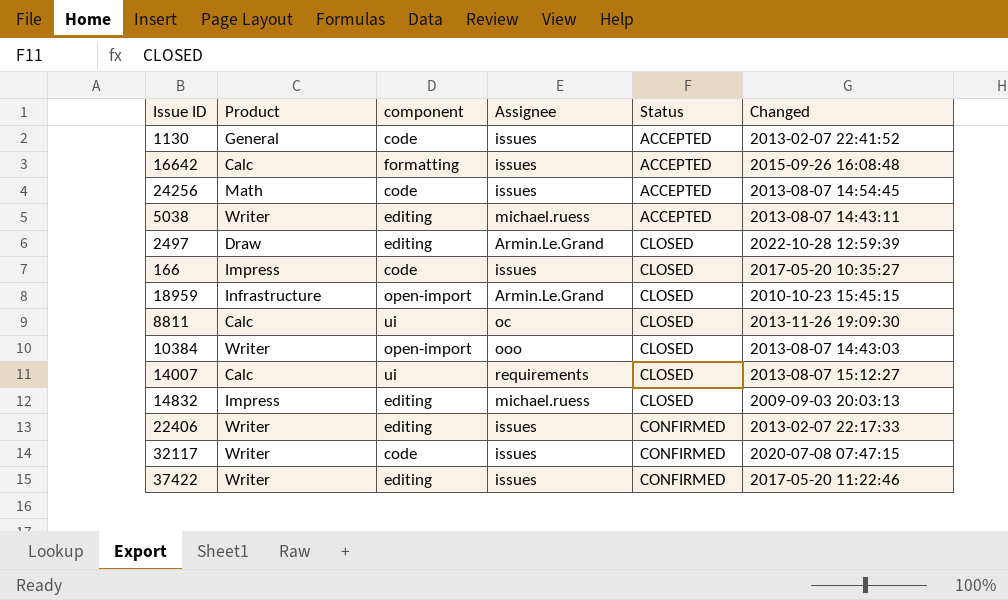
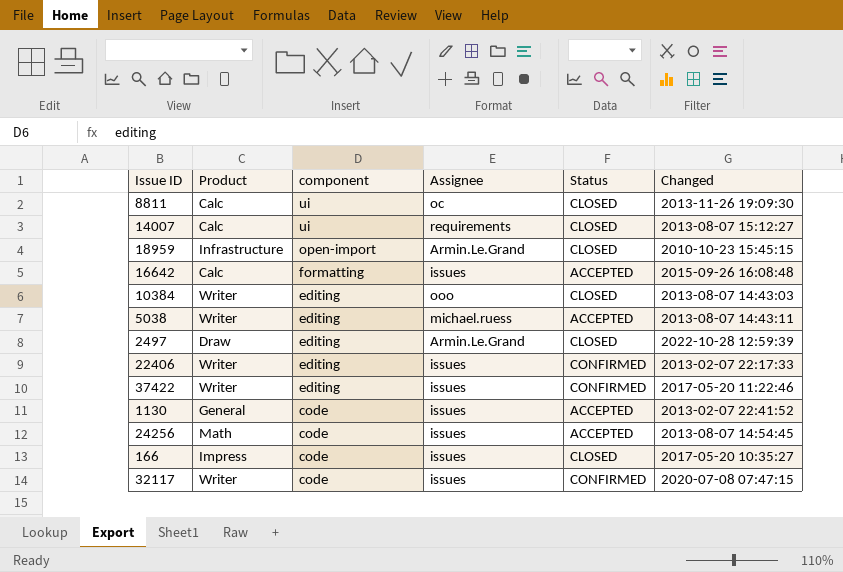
row order: Status ascending -> component descending
row 14832: Impress | editing | michael.ruess | CLOSED | 2009-09-03 20:03:13 -> none
10384 | component: open-import -> editing

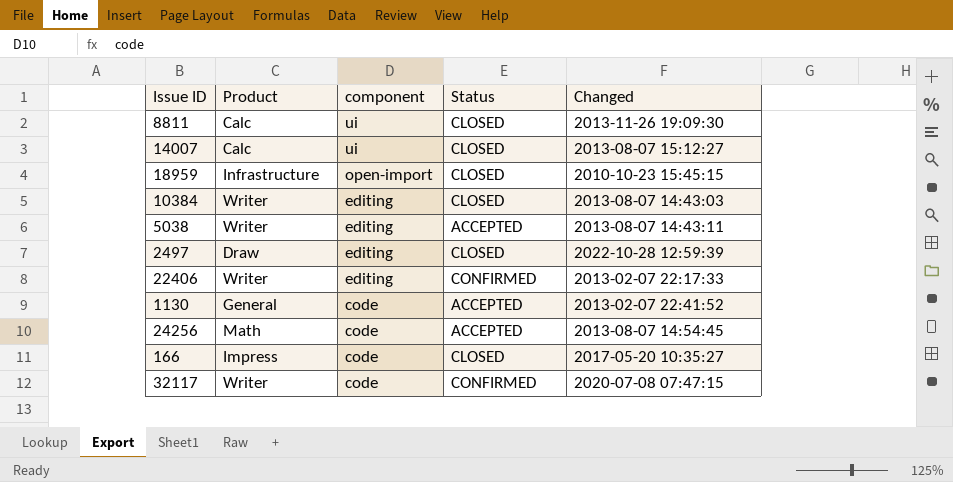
column Assignee | position: 4 -> none
row 16642: Calc | formatting | issues | ACCEPTED | 2015-09-26 16:08:48 -> none
row 37422: Writer | editing | issues | CONFIRMED | 2017-05-20 11:22:46 -> none

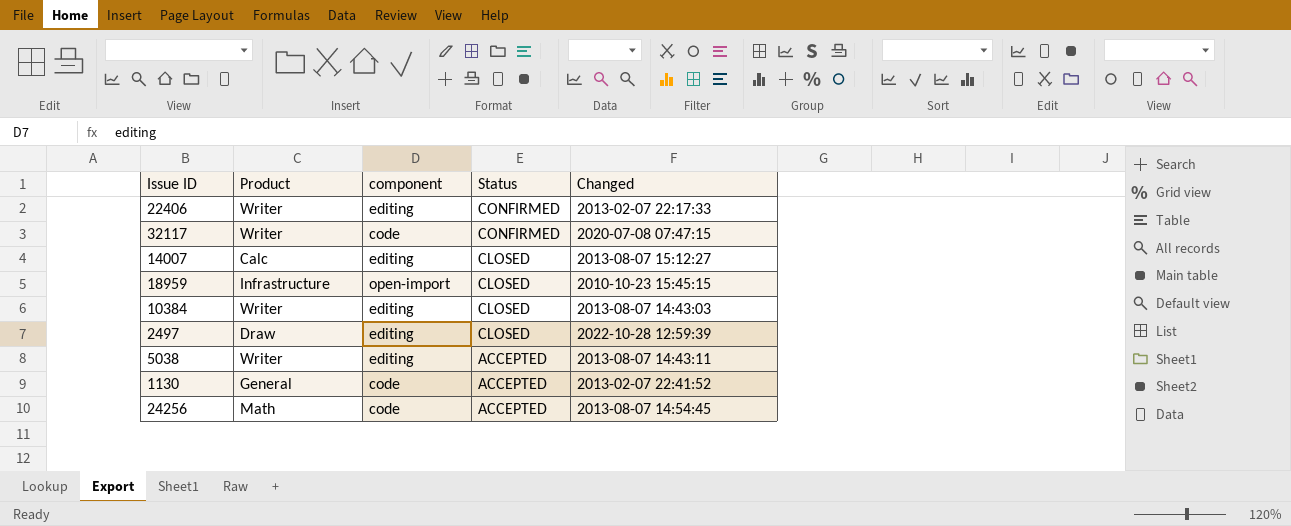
row order: component descending -> Status descending
row 8811: Calc | ui | CLOSED | 2013-11-26 19:09:30 -> none
row 166: Impress | code | CLOSED | 2017-05-20 10:35:27 -> none
14007 | component: ui -> editing

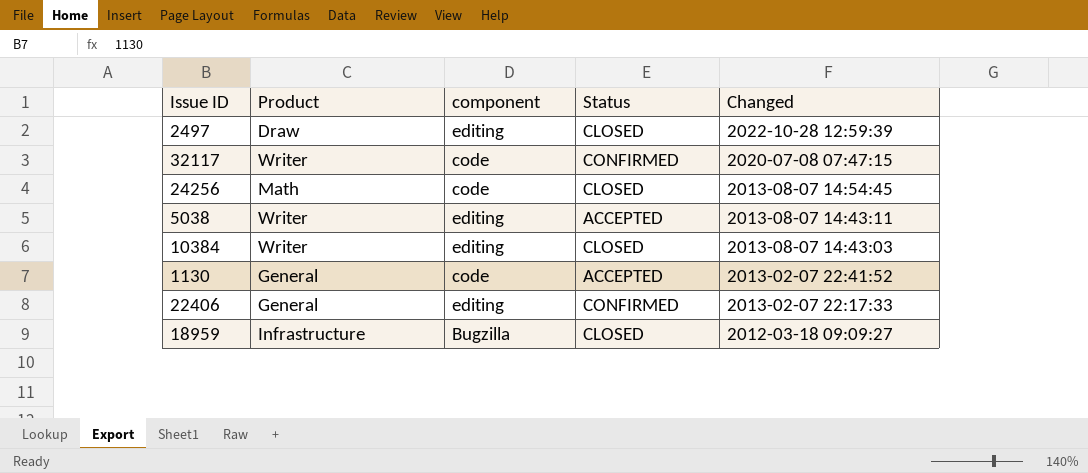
row order: Status descending -> Changed descending
row 14007: Calc | editing | CLOSED | 2013-08-07 15:12:27 -> none
24256 | Status: ACCEPTED -> CLOSED
22406 | Product: Writer -> General
18959 | component: open-import -> Bugzilla
18959 | Changed: 2010-10-23 15:45:15 -> 2012-03-18 09:09:27

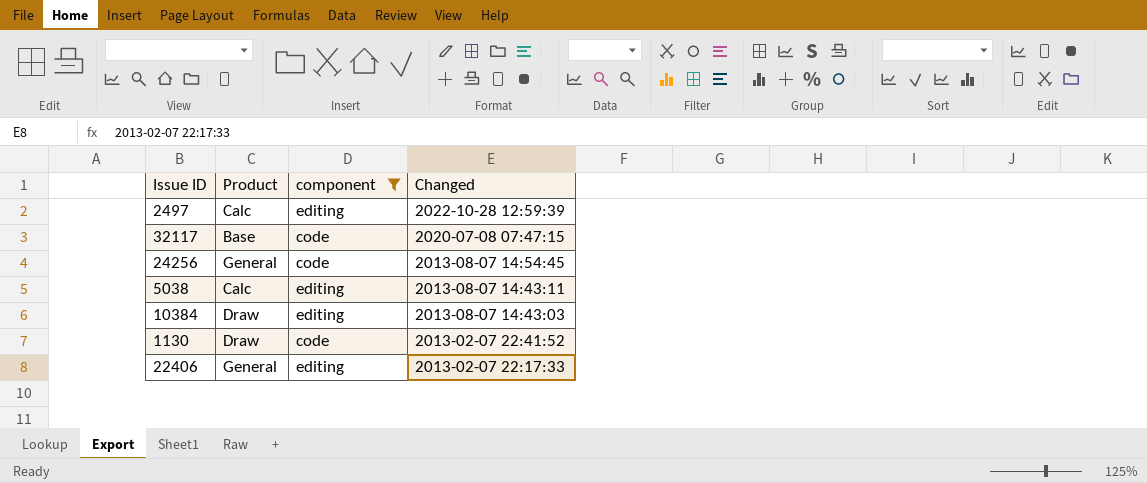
filter: none -> component != Bugzilla
column Status | position: 4 -> none
2497 | Product: Draw -> Calc
32117 | Product: Writer -> Base
24256 | Product: Math -> General
5038 | Product: Writer -> Calc
10384 | Product: Writer -> Draw
1130 | Product: General -> Draw

